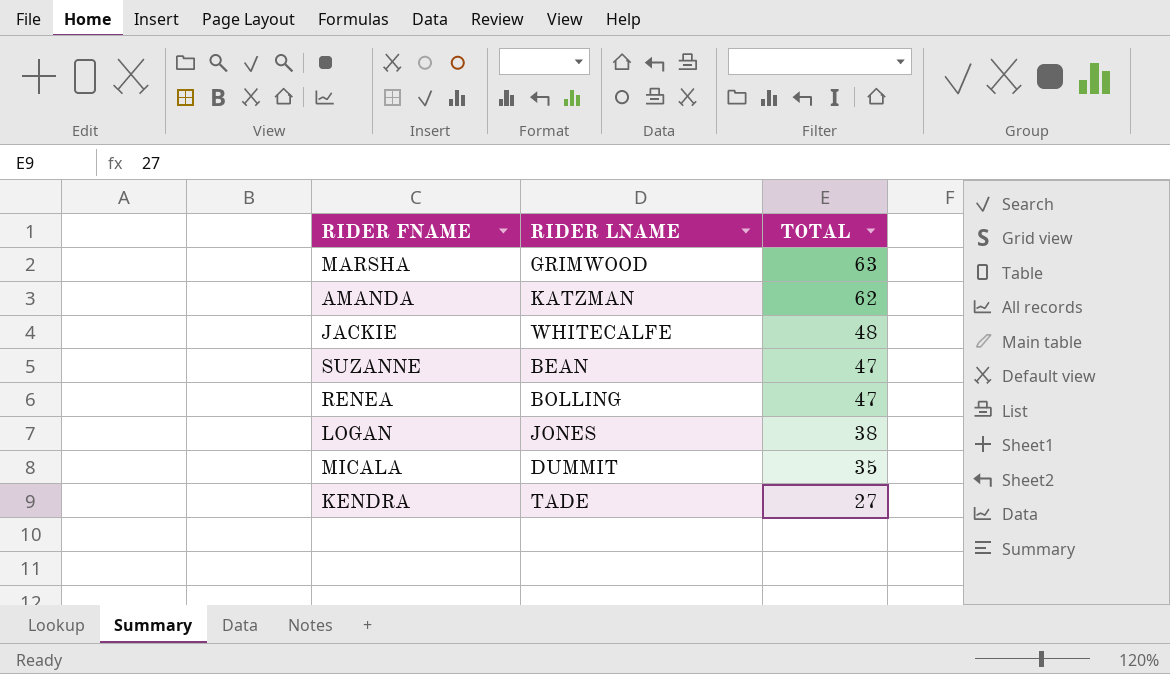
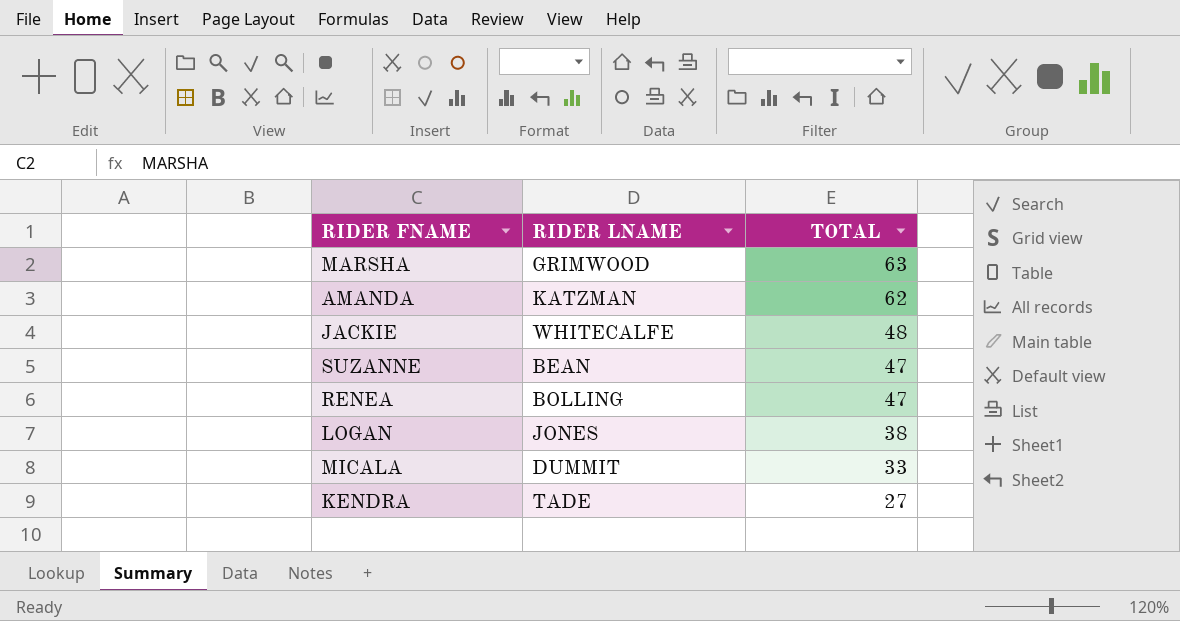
MICALA | TOTAL: 35 -> 33

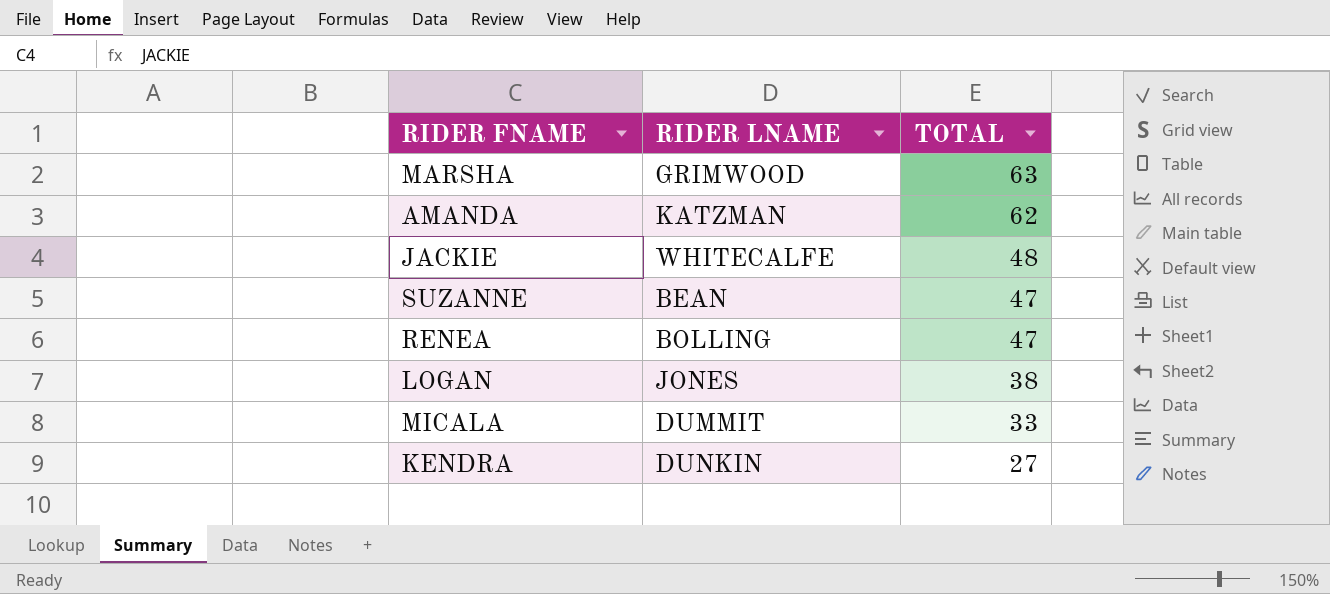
KENDRA | RIDER LNAME: TADE -> DUNKIN

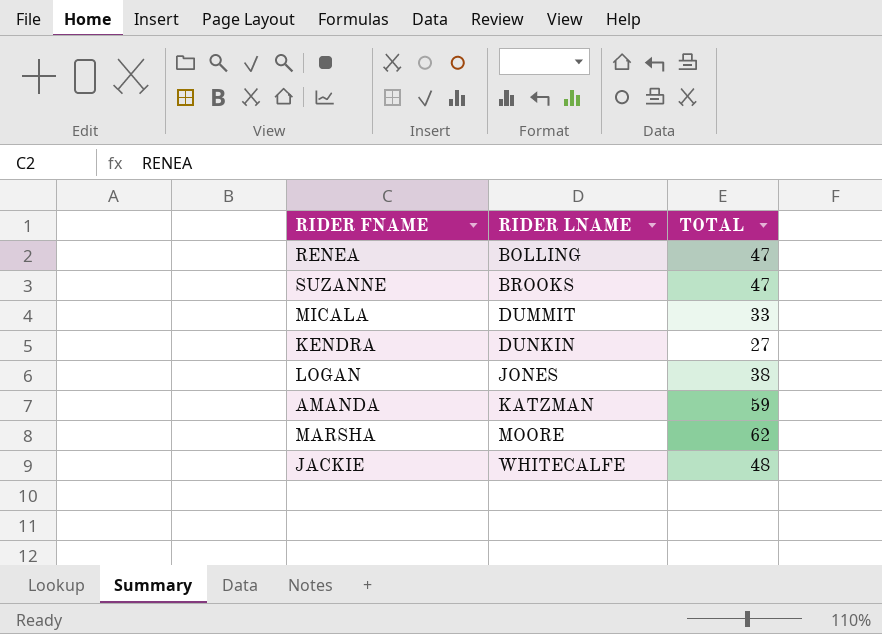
row order: TOTAL descending -> RIDER LNAME ascending
SUZANNE | RIDER LNAME: BEAN -> BROOKS
AMANDA | TOTAL: 62 -> 59
MARSHA | RIDER LNAME: GRIMWOOD -> MOORE
MARSHA | TOTAL: 63 -> 62

